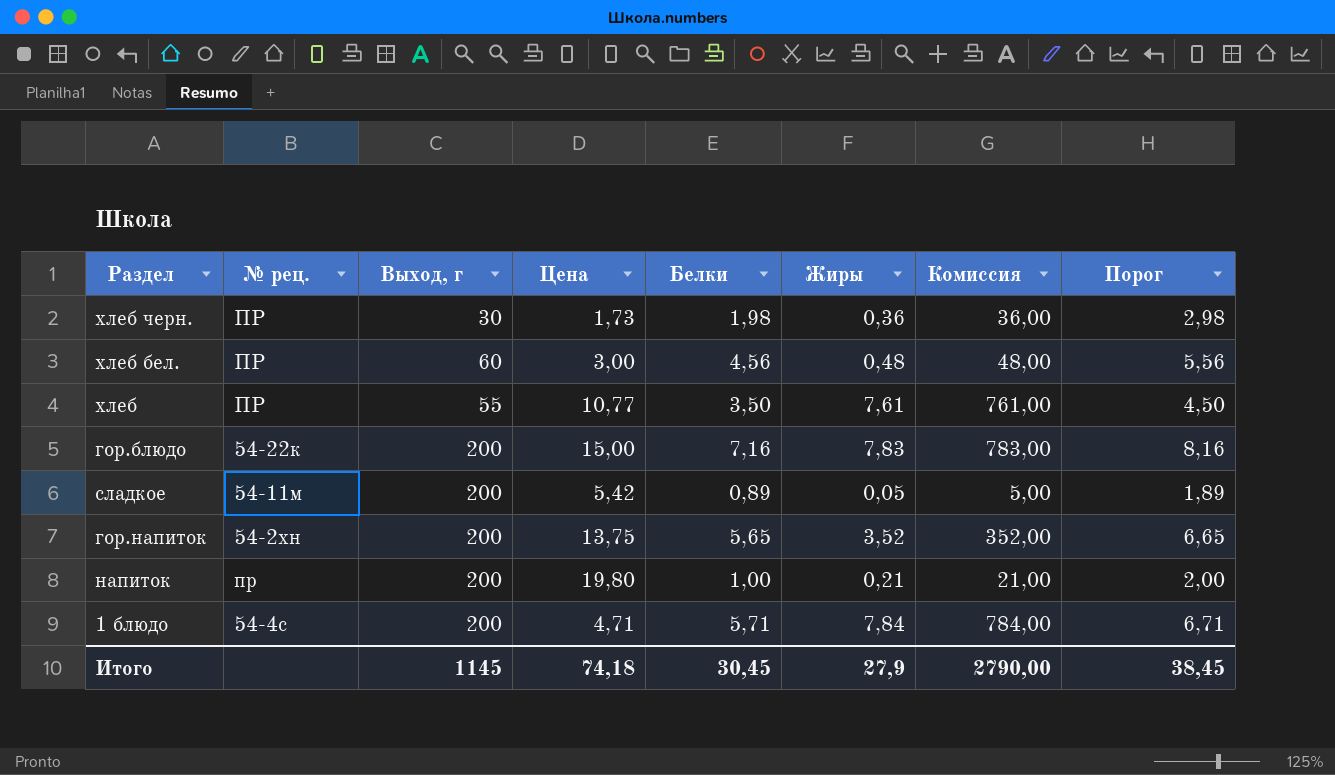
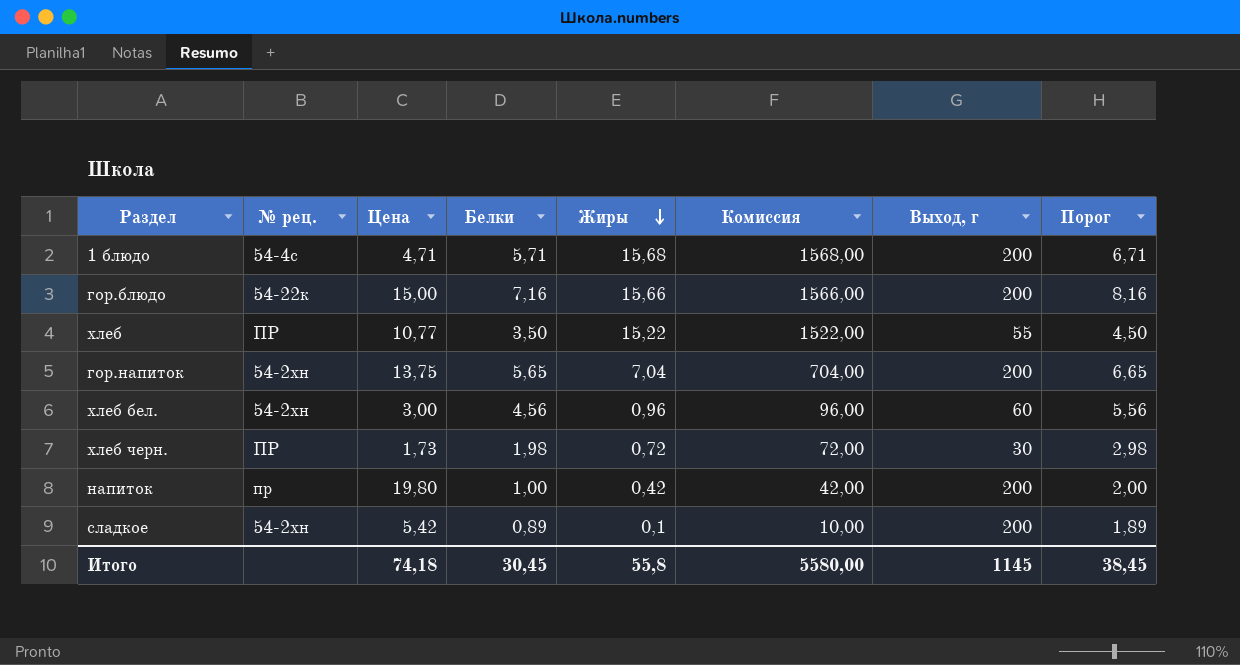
row order: none -> Жиры descending
column Выход, г | position: 3 -> 7
1 блюдо | Жиры: 7,84 -> 15,68
1 блюдо | Комиссия: 784,00 -> 1568,00
гор.блюдо | Жиры: 7,83 -> 15,66
гор.блюдо | Комиссия: 783,00 -> 1566,00
хлеб | Жиры: 7,61 -> 15,22
хлеб | Комиссия: 761,00 -> 1522,00
гор.напиток | Жиры: 3,52 -> 7,04
гор.напиток | Комиссия: 352,00 -> 704,00
хлеб бел. | № рец.: ПР -> 54-2хн
хлеб бел. | Жиры: 0,48 -> 0,96
хлеб бел. | Комиссия: 48,00 -> 96,00
хлеб черн. | Жиры: 0,36 -> 0,72
хлеб черн. | Комиссия: 36,00 -> 72,00
напиток | Жиры: 0,21 -> 0,42
напиток | Комиссия: 21,00 -> 42,00
сладкое | № рец.: 54-11м -> 54-2хн
сладкое | Жиры: 0,05 -> 0,1
сладкое | Комиссия: 5,00 -> 10,00
Итого | Жиры: 27,9 -> 55,8
Итого | Комиссия: 2790,00 -> 5580,00

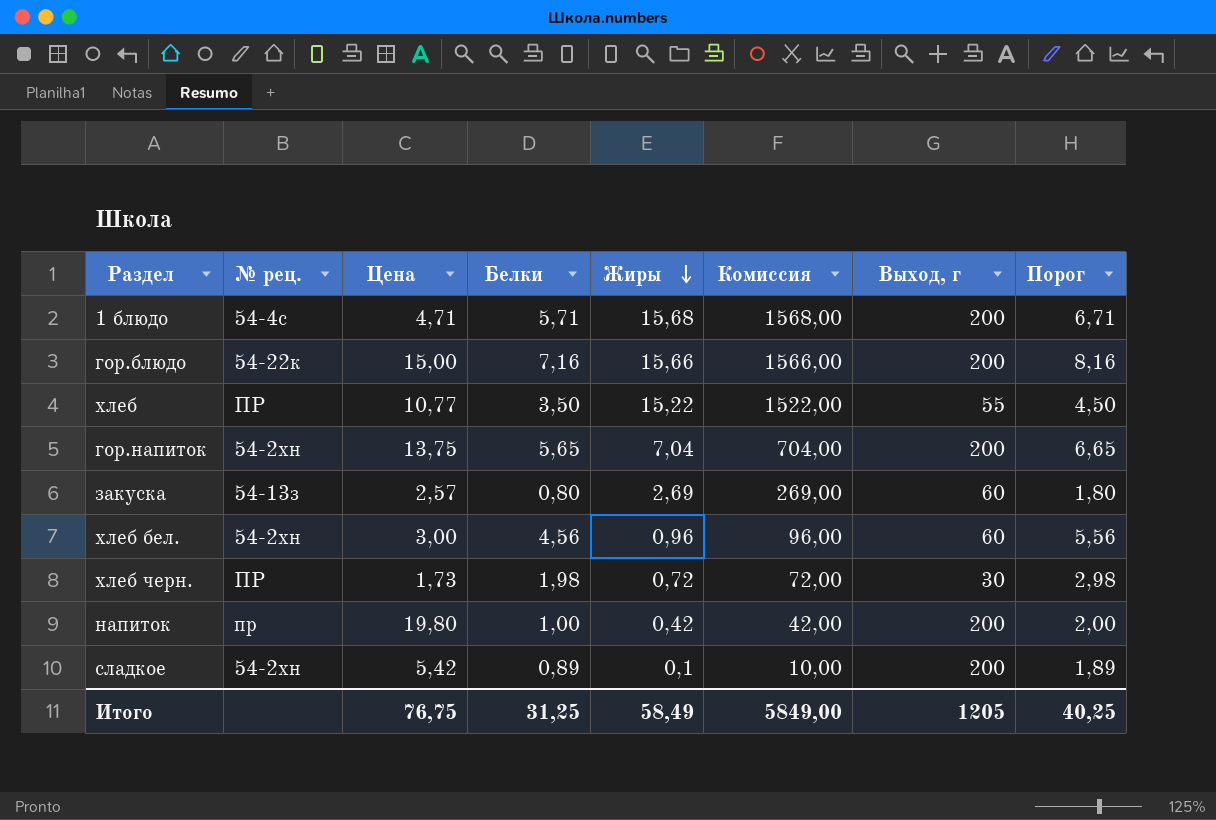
row закуска: none -> 54-13з | 2,57 | 0,80 | 2,69 | 269,00 | 60 | 1,80
Итого | Цена: 74,18 -> 76,75
Итого | Белки: 30,45 -> 31,25
Итого | Жиры: 55,8 -> 58,49
Итого | Комиссия: 5580,00 -> 5849,00
Итого | Выход, г: 1145 -> 1205
Итого | Порог: 38,45 -> 40,25

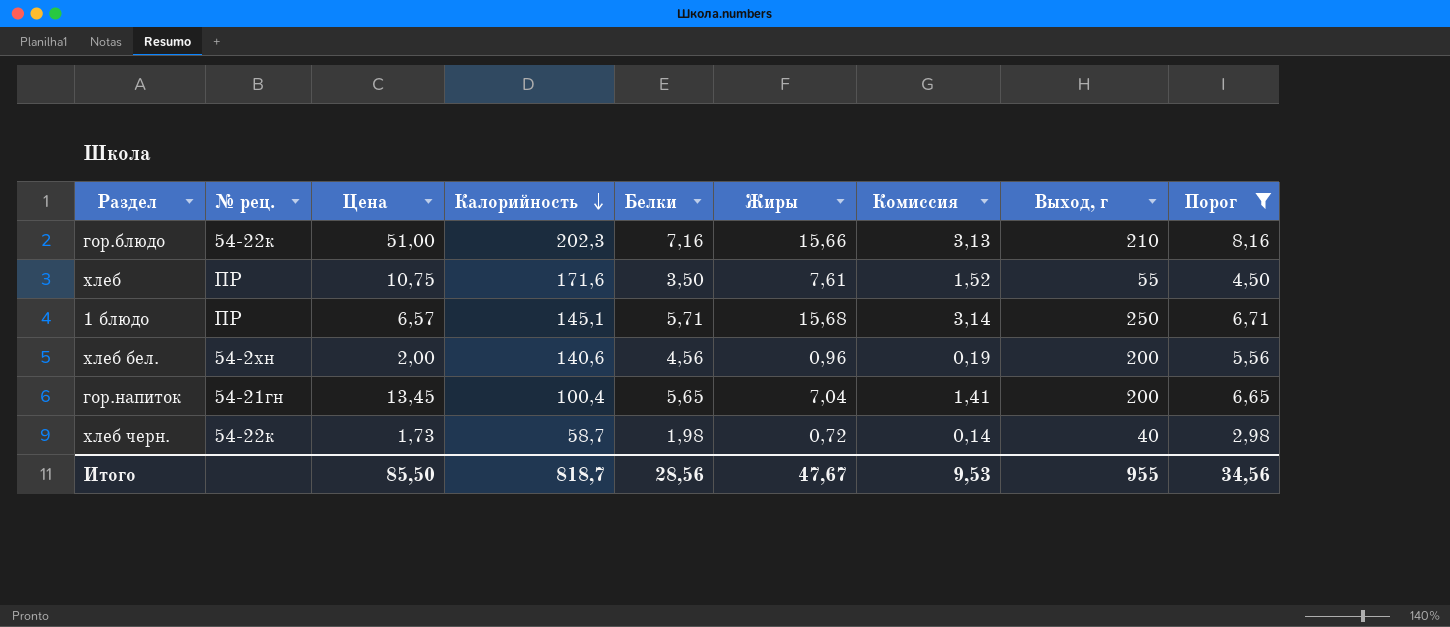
filter: none -> Порог >= 2,98
row order: Жиры descending -> Калорийность descending
column Калорийность | position: none -> 4
column Комиссия | formula: [Жиры] * 100 -> [Жиры] * 0,2
гор.блюдо | Цена: 15,00 -> 51,00
гор.блюдо | Выход, г: 200 -> 210
хлеб | Цена: 10,77 -> 10,75
хлеб | Жиры: 15,22 -> 7,61
1 блюдо | № рец.: 54-4с -> ПР
1 блюдо | Цена: 4,71 -> 6,57
1 блюдо | Выход, г: 200 -> 250
хлеб бел. | Цена: 3,00 -> 2,00
хлеб бел. | Выход, г: 60 -> 200
гор.напиток | № рец.: 54-2хн -> 54-21гн
гор.напиток | Цена: 13,75 -> 13,45
хлеб черн. | № рец.: ПР -> 54-22к
хлеб черн. | Выход, г: 30 -> 40
Итого | Цена: 76,75 -> 85,50
Итого | Белки: 31,25 -> 28,56
Итого | Жиры: 58,49 -> 47,67
Итого | Комиссия: 5849,00 -> 9,53
Итого | Выход, г: 1205 -> 955
Итого | Порог: 40,25 -> 34,56

